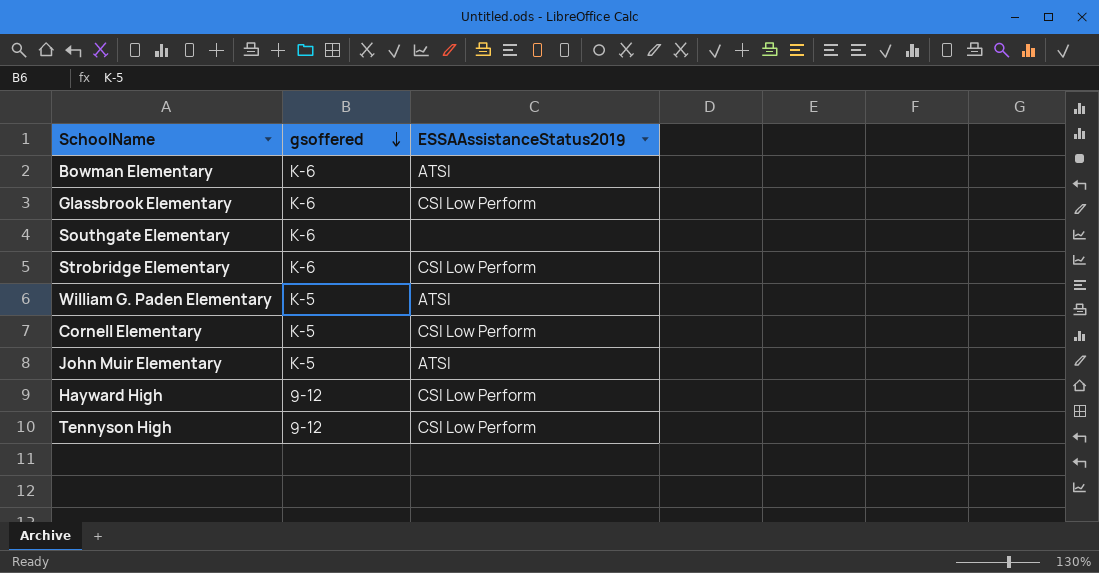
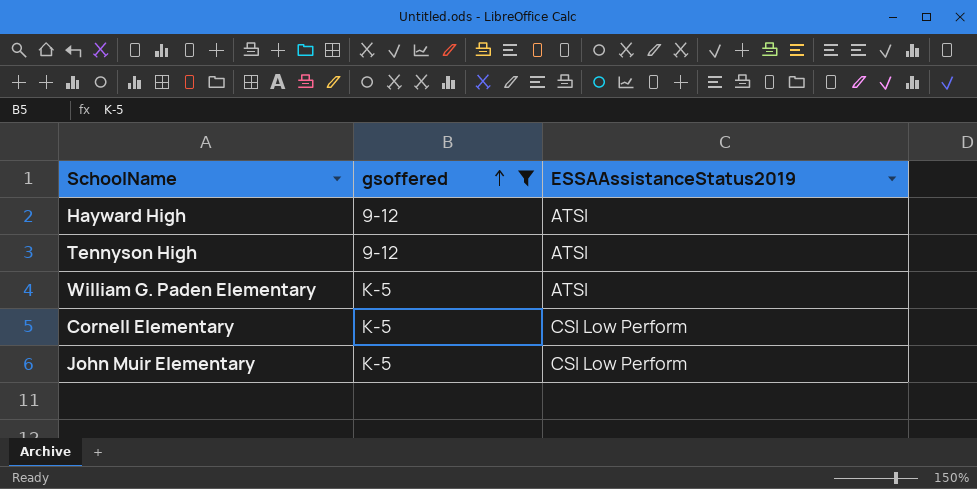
filter: none -> gsoffered != K-6
row order: gsoffered descending -> gsoffered ascending
Hayward High | ESSAAssistanceStatus2019: CSI Low Perform -> ATSI
Tennyson High | ESSAAssistanceStatus2019: CSI Low Perform -> ATSI
John Muir Elementary | ESSAAssistanceStatus2019: ATSI -> CSI Low Perform

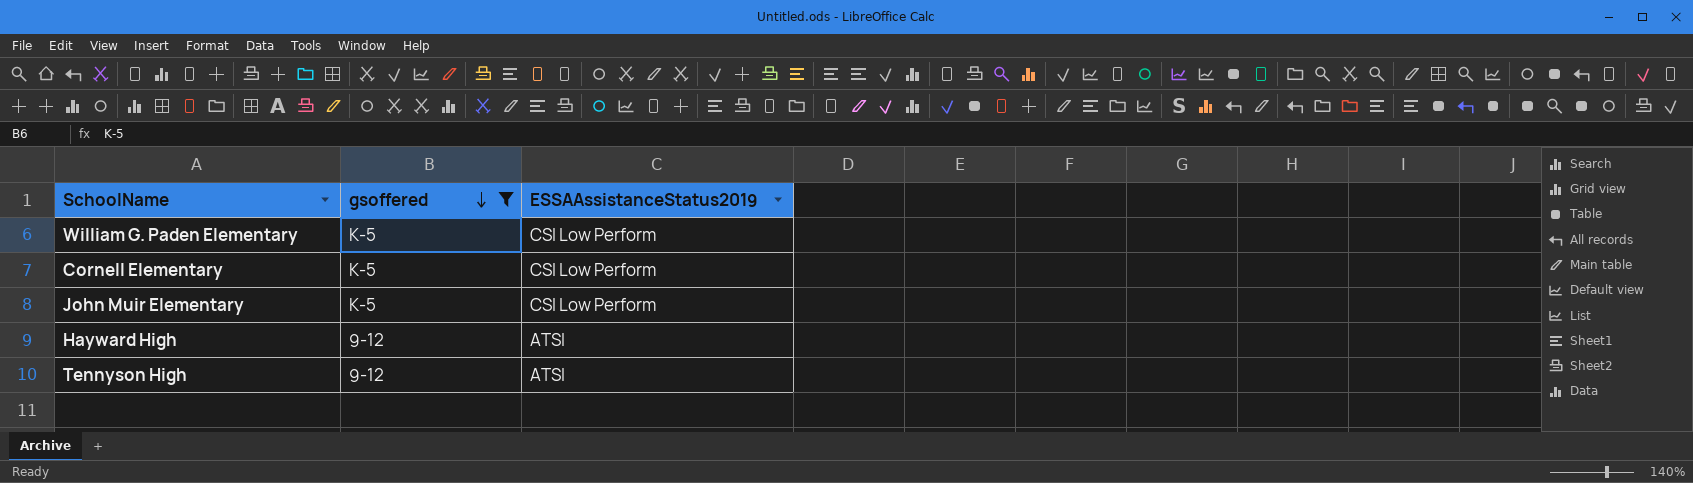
row order: gsoffered ascending -> gsoffered descending
William G. Paden Elementary | ESSAAssistanceStatus2019: ATSI -> CSI Low Perform

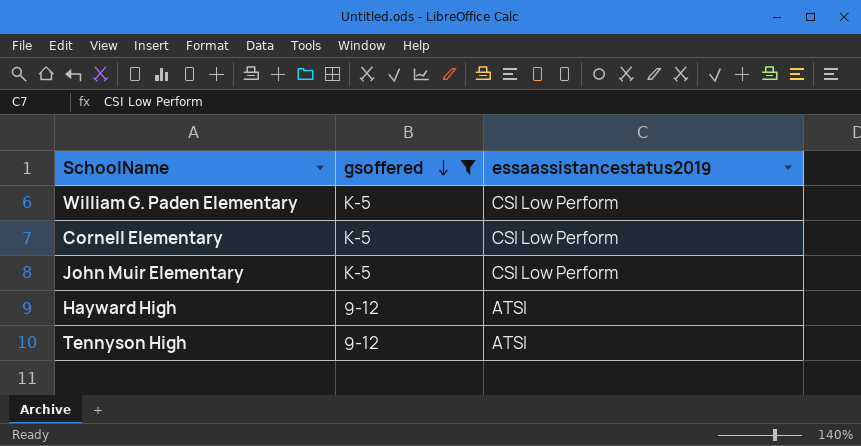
column name: ESSAAssistanceStatus2019 -> essaassistancestatus2019

